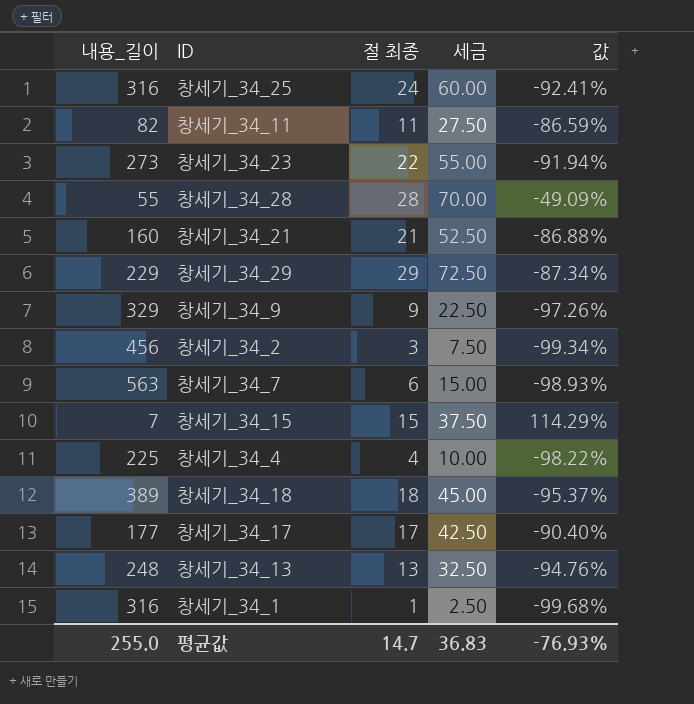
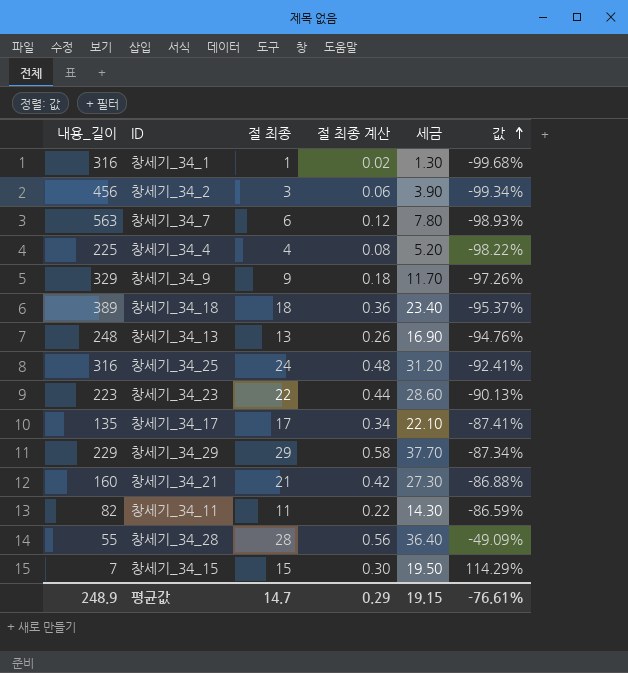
row order: none -> 값 ascending
column 절 최종 계산 | formula: none -> [절 최종] * 0.02
column 세금 | formula: [절 최종] * 2.5 -> [절 최종] * 1.3
창세기_34_23 | 내용_길이: 273 -> 223
창세기_34_23 | 값: -91.94% -> -90.13%
창세기_34_17 | 내용_길이: 177 -> 135
창세기_34_17 | 값: -90.40% -> -87.41%
평균값 | 내용_길이: 255.0 -> 248.9
평균값 | 세금: 36.83 -> 19.15
평균값 | 값: -76.93% -> -76.61%

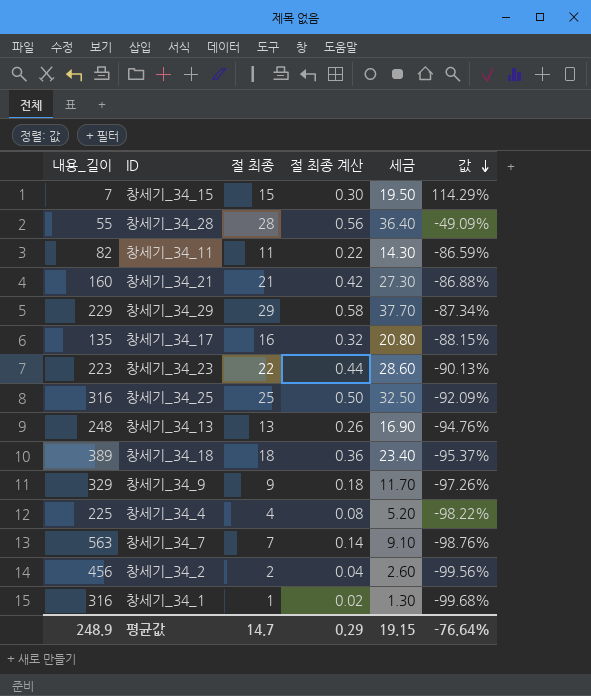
row order: 값 ascending -> 값 descending
창세기_34_17 | 절 최종: 17 -> 16
창세기_34_17 | 절 최종 계산: 0.34 -> 0.32
창세기_34_17 | 세금: 22.10 -> 20.80
창세기_34_17 | 값: -87.41% -> -88.15%
창세기_34_25 | 절 최종: 24 -> 25
창세기_34_25 | 절 최종 계산: 0.48 -> 0.50
창세기_34_25 | 세금: 31.20 -> 32.50
창세기_34_25 | 값: -92.41% -> -92.09%
창세기_34_7 | 절 최종: 6 -> 7
창세기_34_7 | 절 최종 계산: 0.12 -> 0.14
창세기_34_7 | 세금: 7.80 -> 9.10
창세기_34_7 | 값: -98.93% -> -98.76%
창세기_34_2 | 절 최종: 3 -> 2
창세기_34_2 | 절 최종 계산: 0.06 -> 0.04
창세기_34_2 | 세금: 3.90 -> 2.60
창세기_34_2 | 값: -99.34% -> -99.56%
평균값 | 값: -76.61% -> -76.64%

